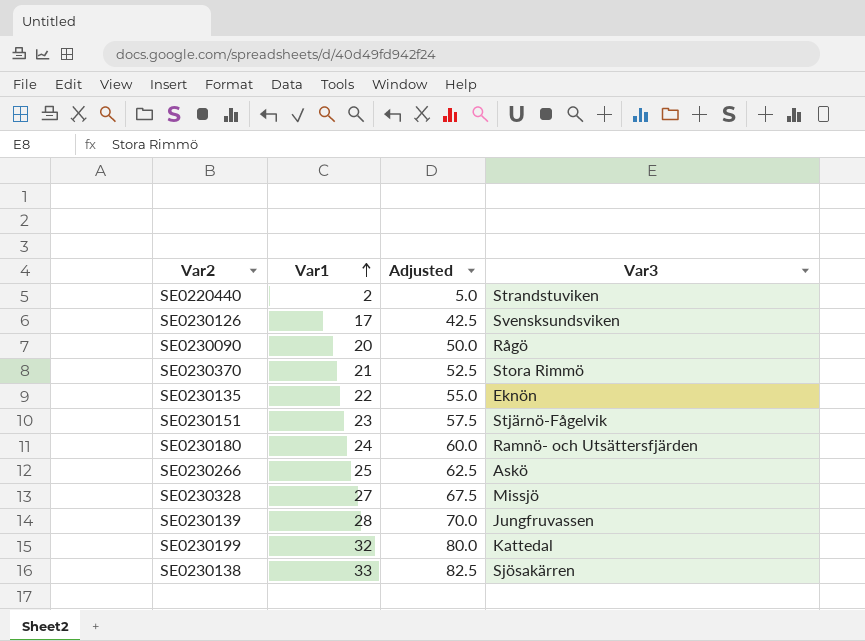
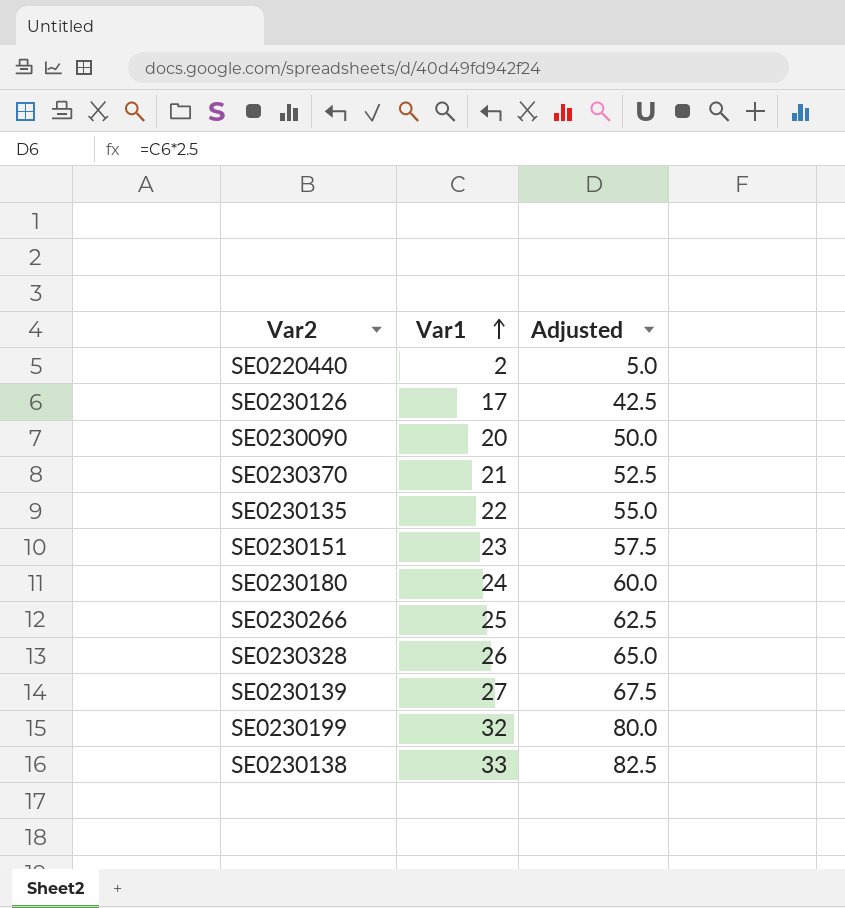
column Var3 | position: 4 -> none
SE0230328 | Var1: 27 -> 26
SE0230328 | Adjusted: 67.5 -> 65.0
SE0230139 | Var1: 28 -> 27
SE0230139 | Adjusted: 70.0 -> 67.5

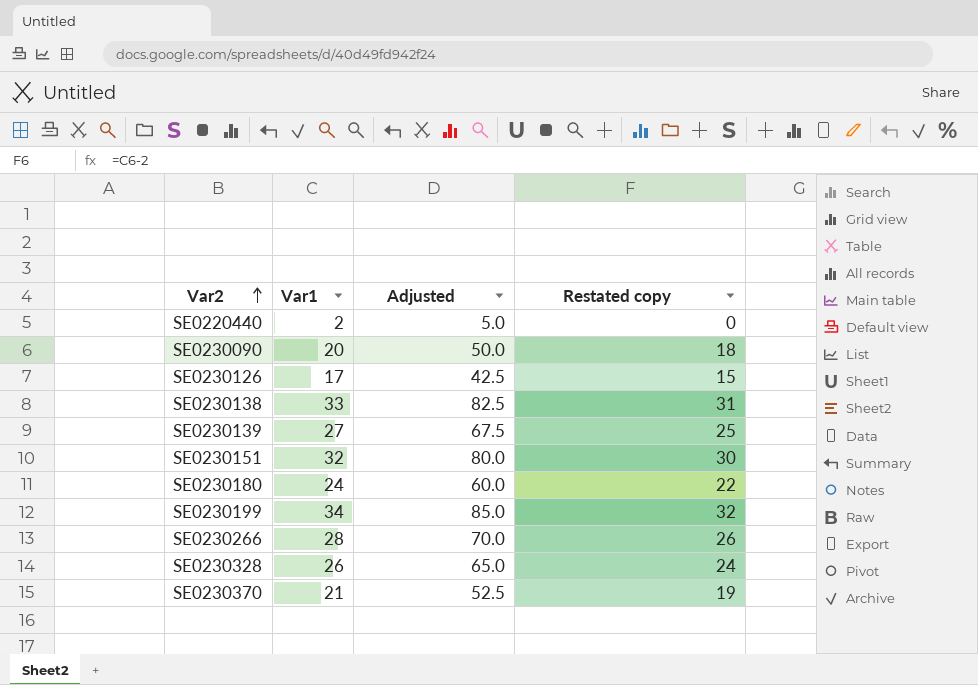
row order: Var1 ascending -> Var2 ascending
column Restated copy | formula: none -> [Var1] - 2
row SE0230135: 22 | 55.0 -> none
SE0230151 | Var1: 23 -> 32
SE0230151 | Adjusted: 57.5 -> 80.0
SE0230199 | Var1: 32 -> 34
SE0230199 | Adjusted: 80.0 -> 85.0
SE0230266 | Var1: 25 -> 28
SE0230266 | Adjusted: 62.5 -> 70.0

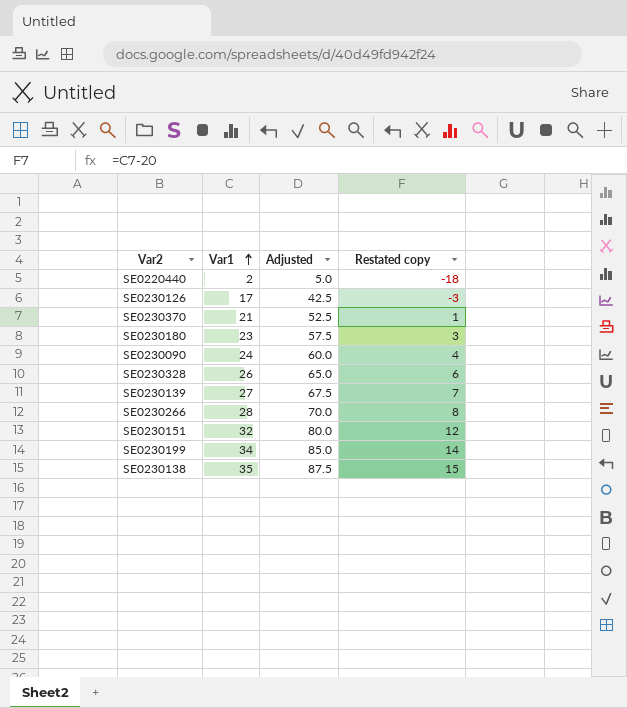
row order: Var2 ascending -> Var1 ascending
column Restated copy | formula: [Var1] - 2 -> [Var1] - 20
SE0230180 | Var1: 24 -> 23
SE0230180 | Adjusted: 60.0 -> 57.5
SE0230090 | Var1: 20 -> 24
SE0230090 | Adjusted: 50.0 -> 60.0
SE0230138 | Var1: 33 -> 35
SE0230138 | Adjusted: 82.5 -> 87.5

